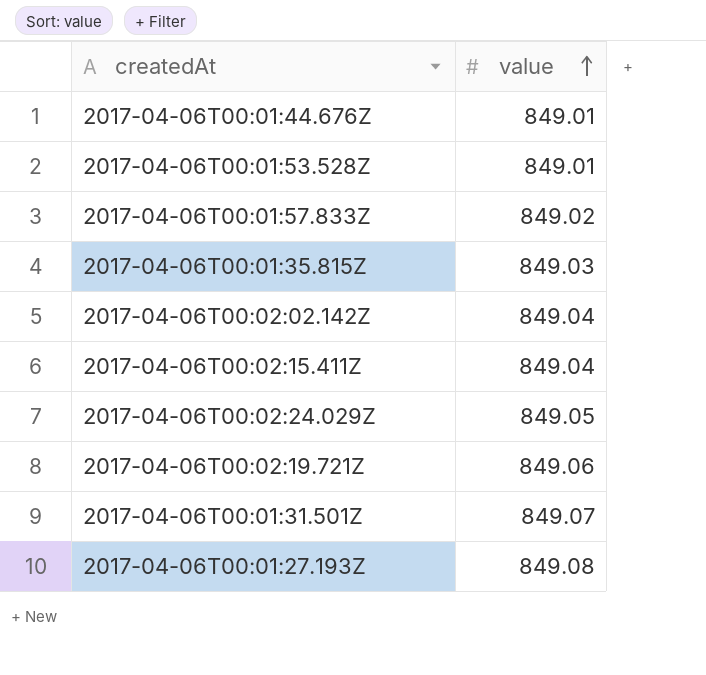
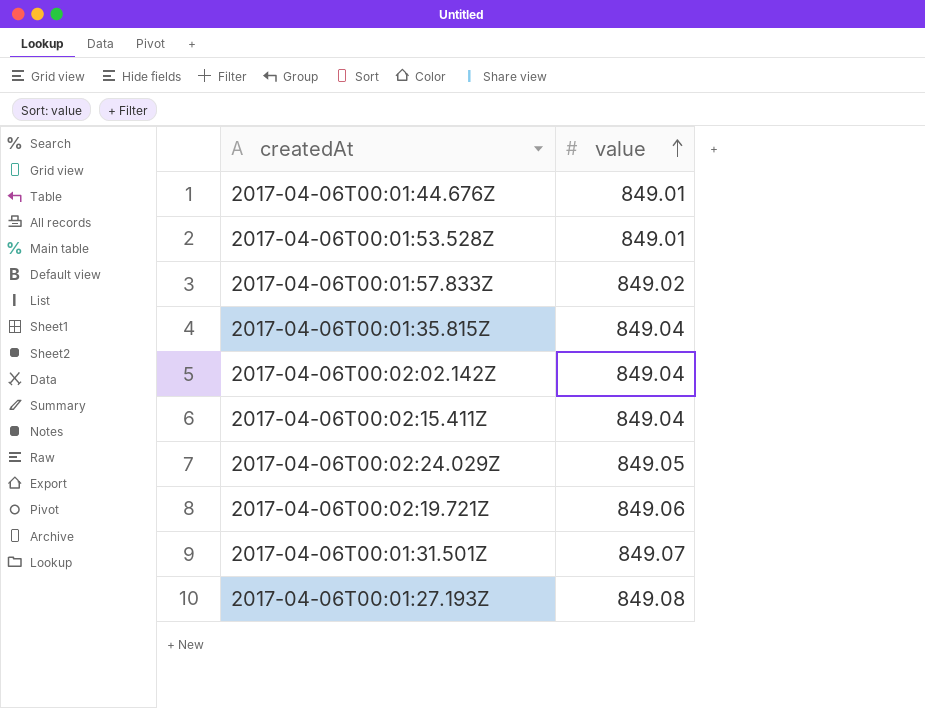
2017-04-06T00:01:35.815Z | value: 849.03 -> 849.04

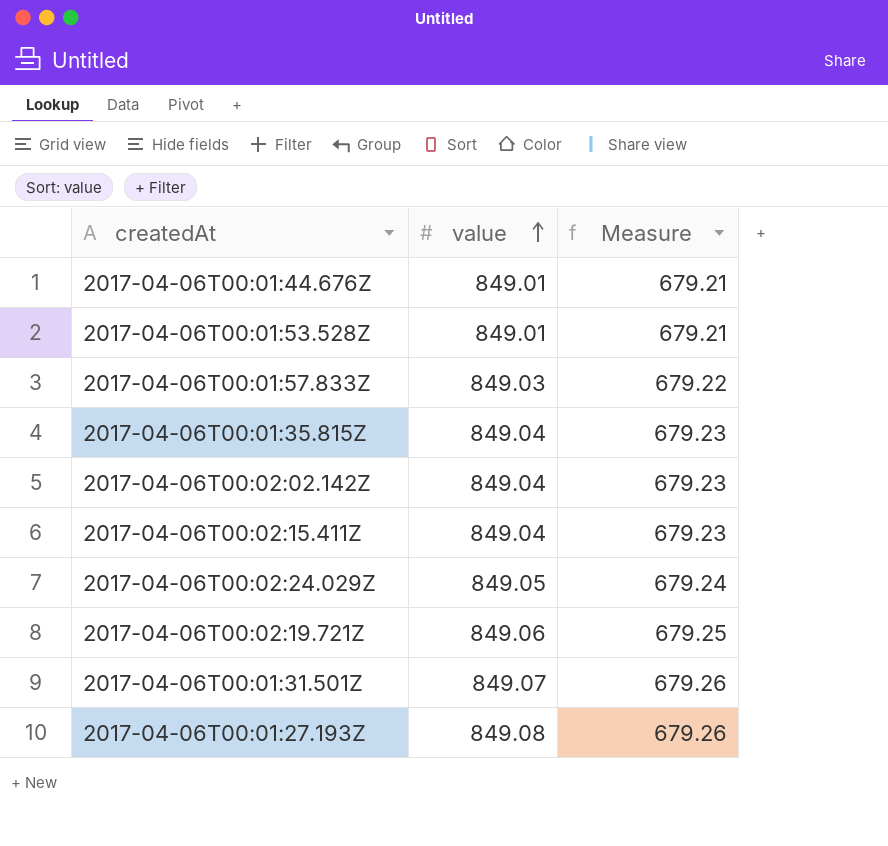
column Measure | formula: none -> [value] * 0.8
2017-04-06T00:01:57.833Z | value: 849.02 -> 849.03

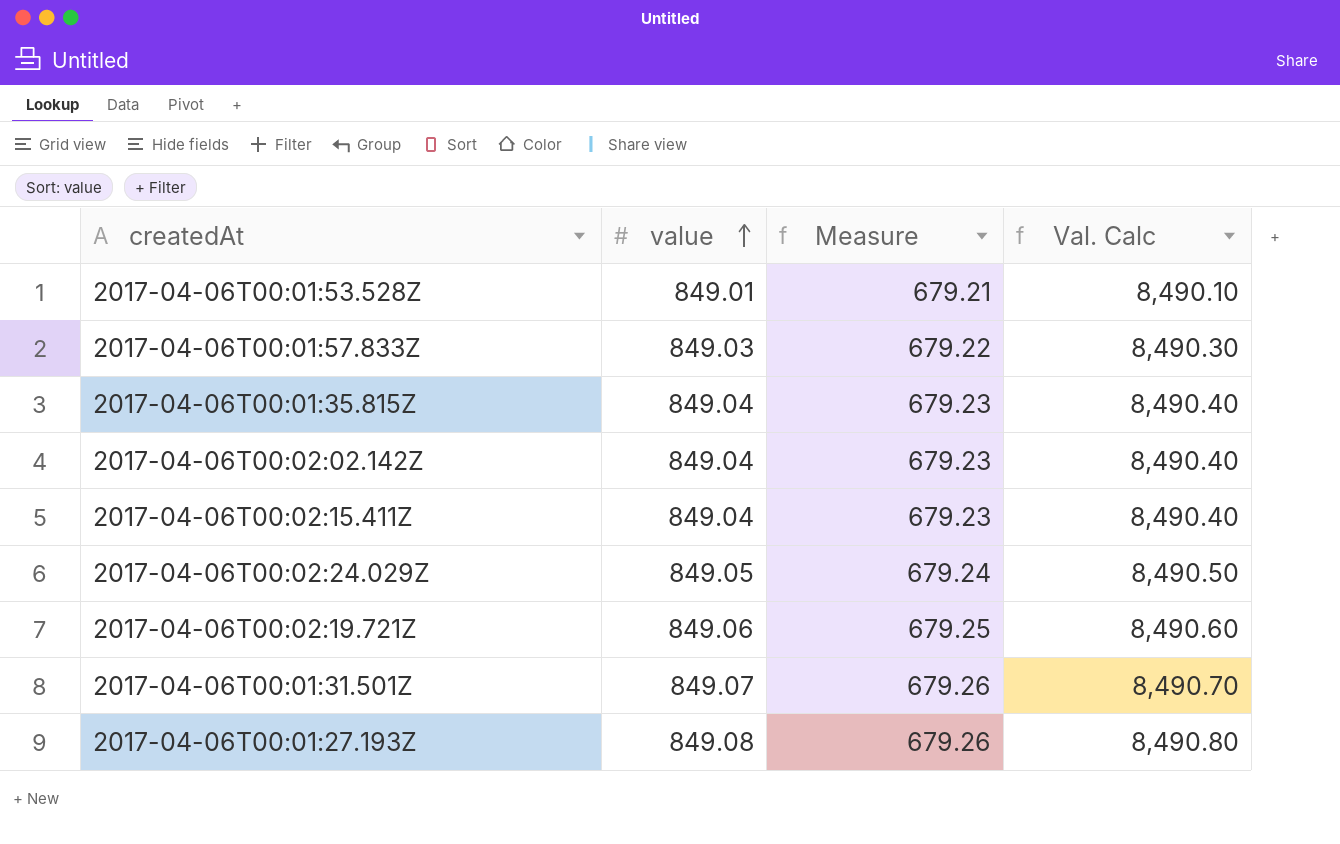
column Val. Calc | formula: none -> [value] * 10
row 2017-04-06T00:01:44.676Z: 849.01 | 679.21 -> none

